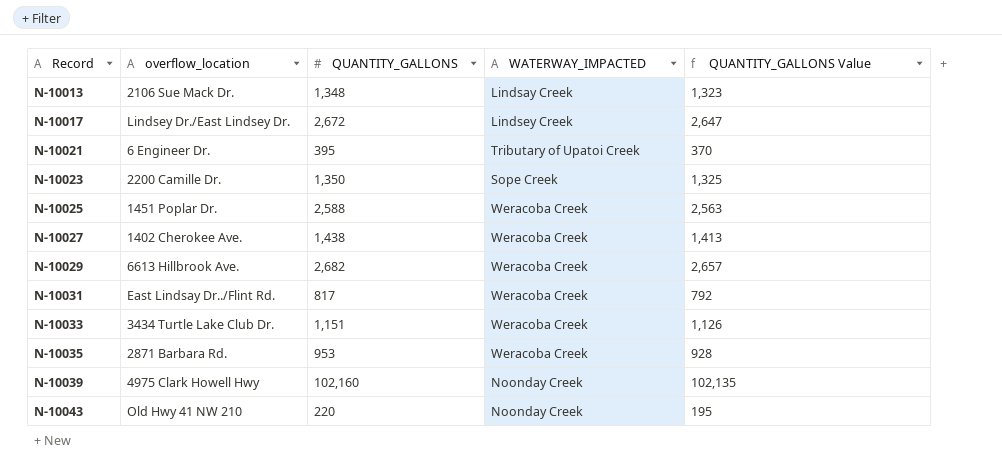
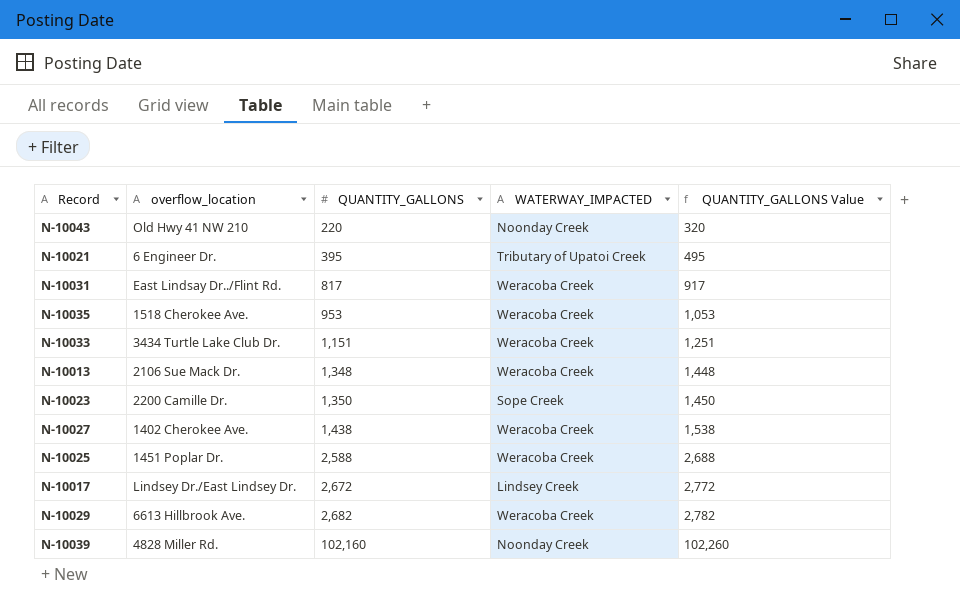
row order: Record ascending -> QUANTITY_GALLONS ascending
column QUANTITY_GALLONS Value | formula: [QUANTITY_GALLONS] - 25 -> [QUANTITY_GALLONS] + 100
N-10035 | overflow_location: 2871 Barbara Rd. -> 1518 Cherokee Ave.
N-10013 | WATERWAY_IMPACTED: Lindsay Creek -> Weracoba Creek
N-10039 | overflow_location: 4975 Clark Howell Hwy -> 4828 Miller Rd.

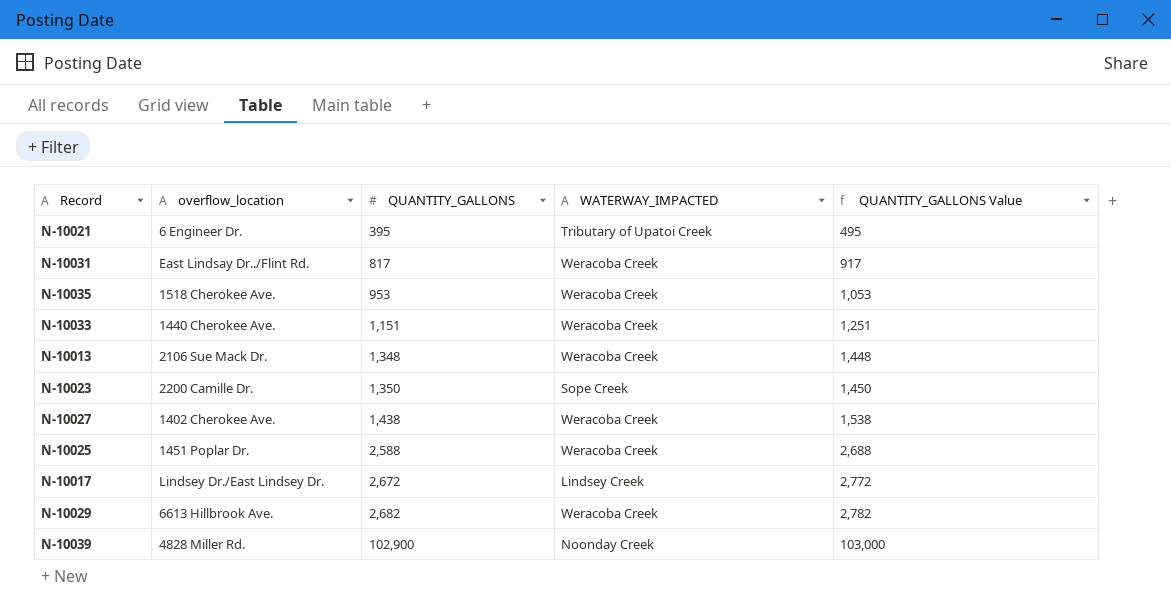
row N-10043: Old Hwy 41 NW 210 | 220 | Noonday Creek | 320 -> none
N-10033 | overflow_location: 3434 Turtle Lake Club Dr. -> 1440 Cherokee Ave.
N-10039 | QUANTITY_GALLONS: 102,160 -> 102,900
N-10039 | QUANTITY_GALLONS Value: 102,260 -> 103,000

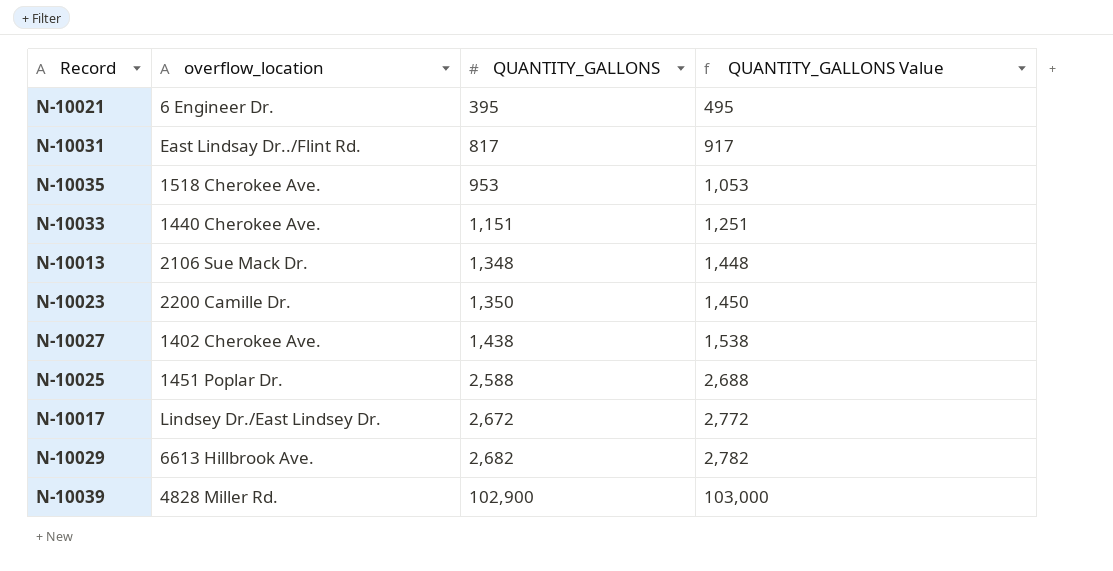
column WATERWAY_IMPACTED | position: 4 -> none

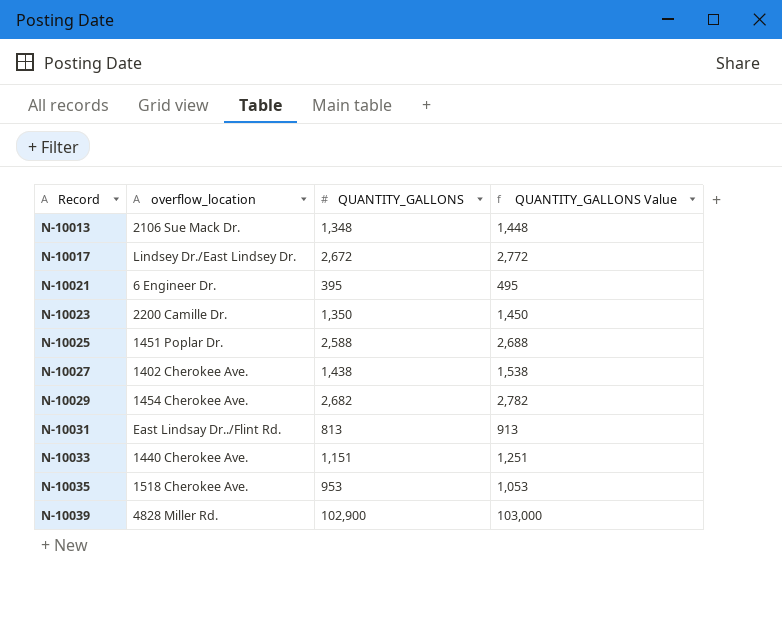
row order: QUANTITY_GALLONS ascending -> Record ascending
N-10029 | overflow_location: 6613 Hillbrook Ave. -> 1454 Cherokee Ave.
N-10031 | QUANTITY_GALLONS: 817 -> 813
N-10031 | QUANTITY_GALLONS Value: 917 -> 913

